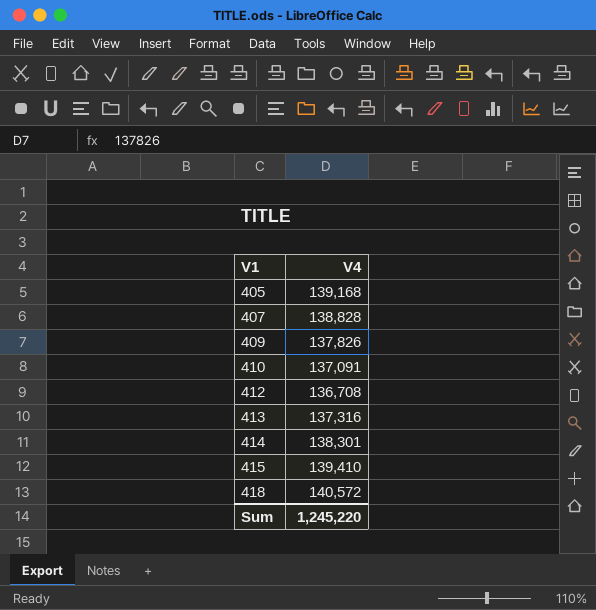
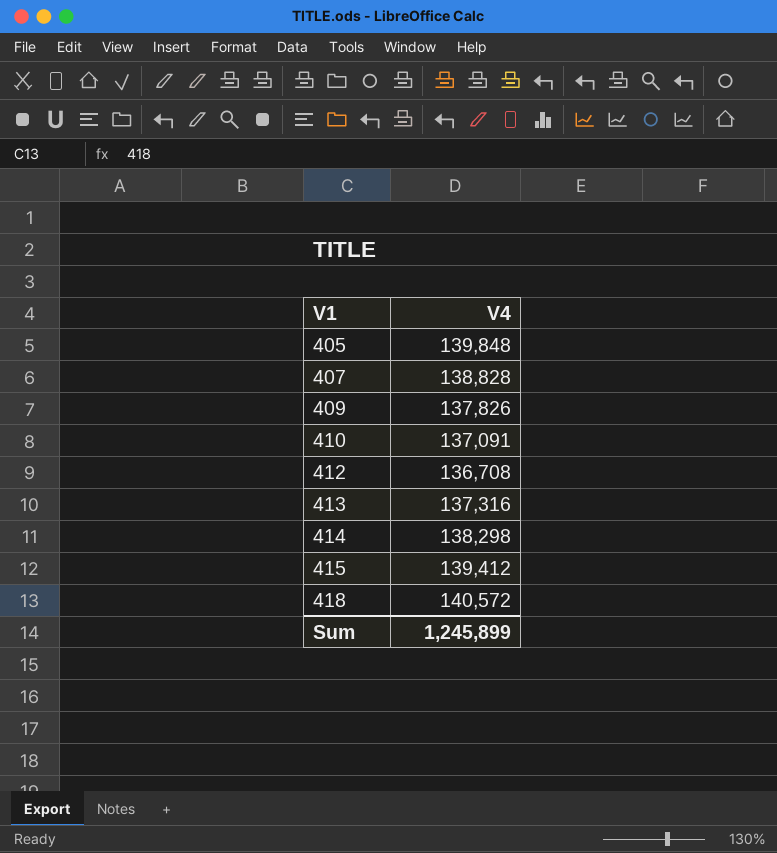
405 | V4: 139,168 -> 139,848
414 | V4: 138,301 -> 138,298
415 | V4: 139,410 -> 139,412
Sum | V4: 1,245,220 -> 1,245,899

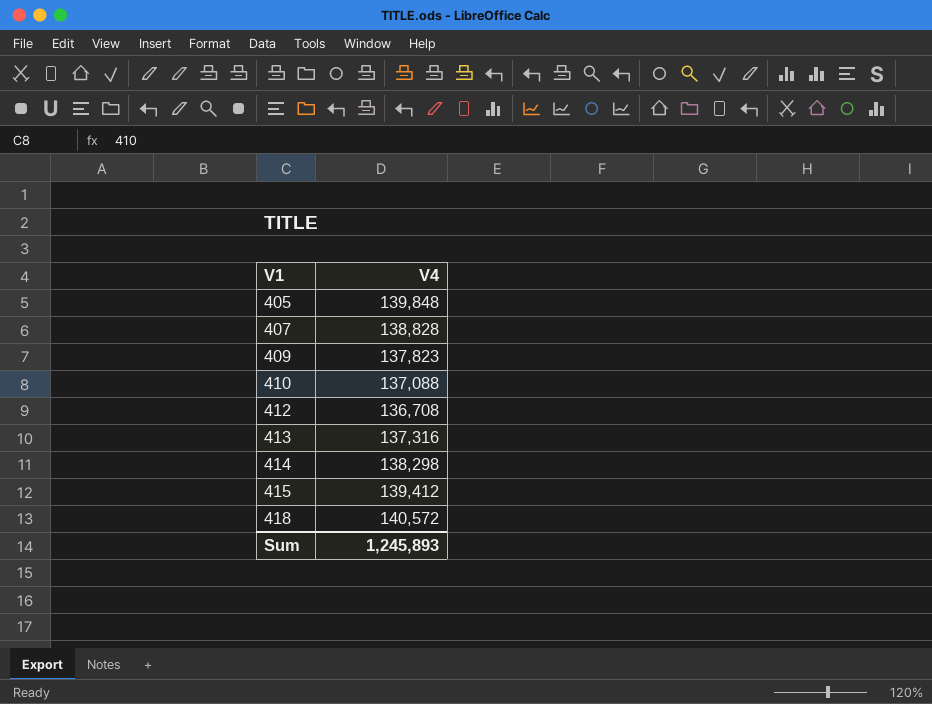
409 | V4: 137,826 -> 137,823
410 | V4: 137,091 -> 137,088
Sum | V4: 1,245,899 -> 1,245,893

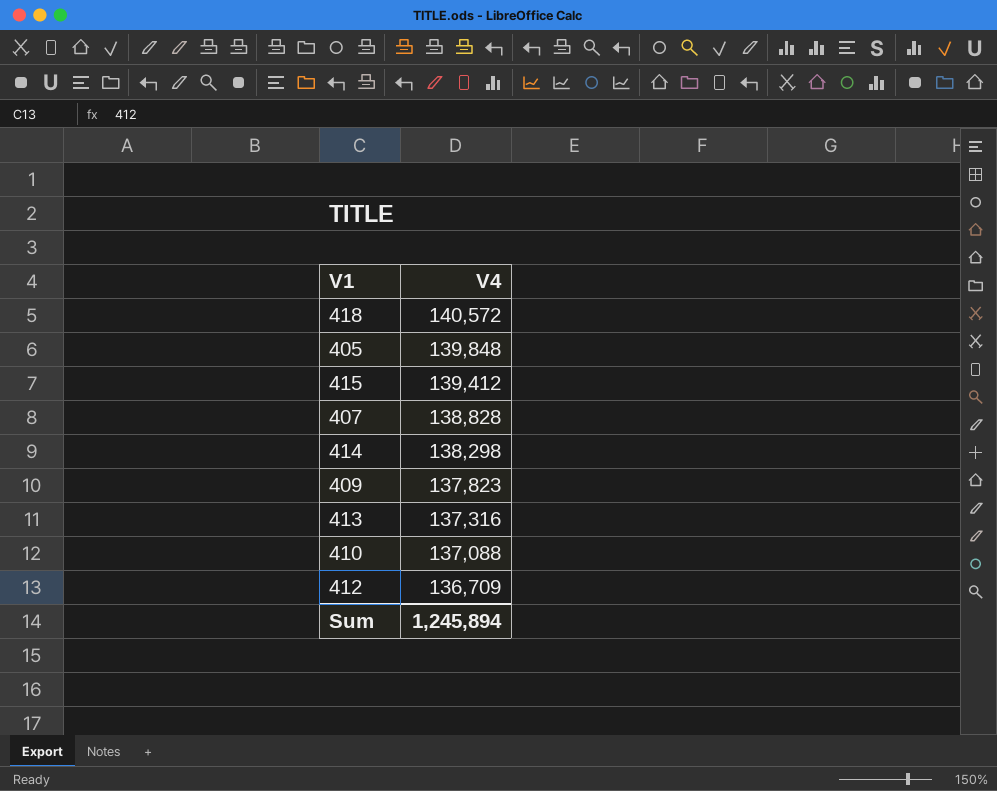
row order: V1 ascending -> V4 descending
412 | V4: 136,708 -> 136,709
Sum | V4: 1,245,893 -> 1,245,894

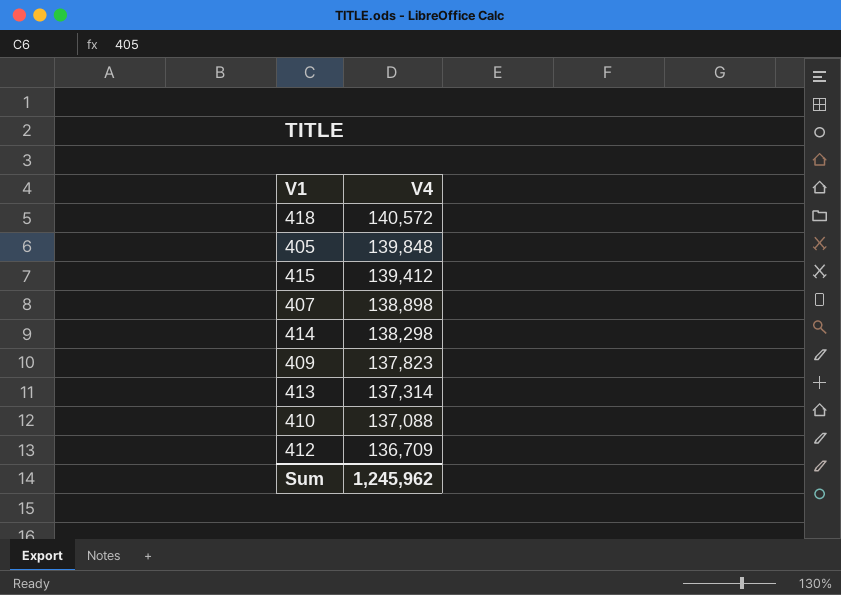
407 | V4: 138,828 -> 138,898
413 | V4: 137,316 -> 137,314
Sum | V4: 1,245,894 -> 1,245,962

